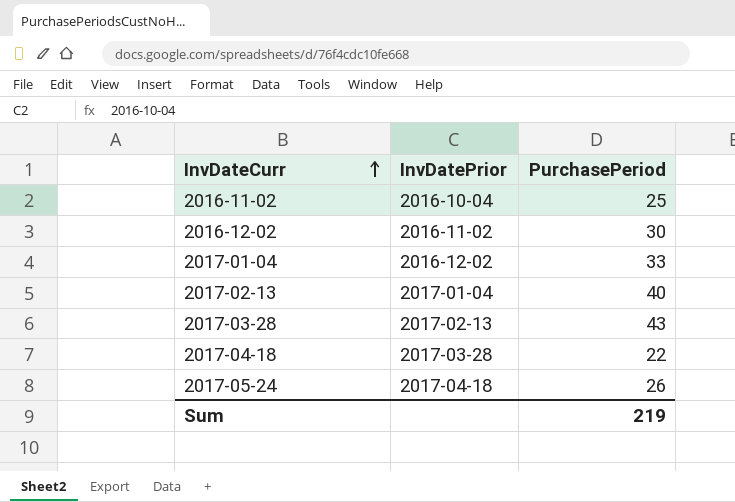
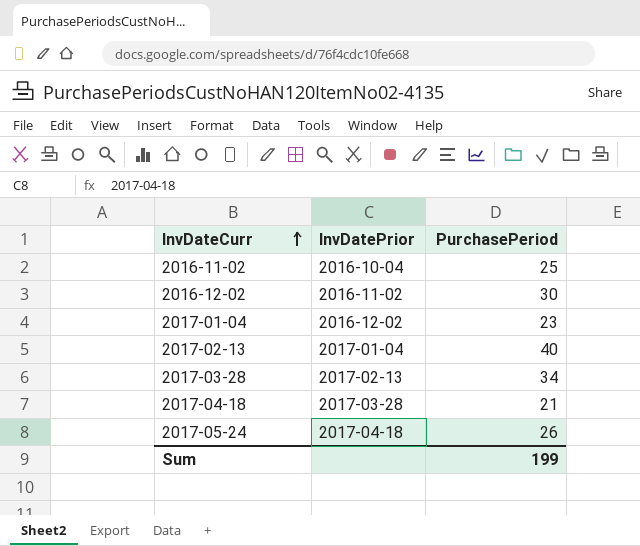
2017-01-04 | PurchasePeriod: 33 -> 23
2017-03-28 | PurchasePeriod: 43 -> 34
2017-04-18 | PurchasePeriod: 22 -> 21
Sum | PurchasePeriod: 219 -> 199

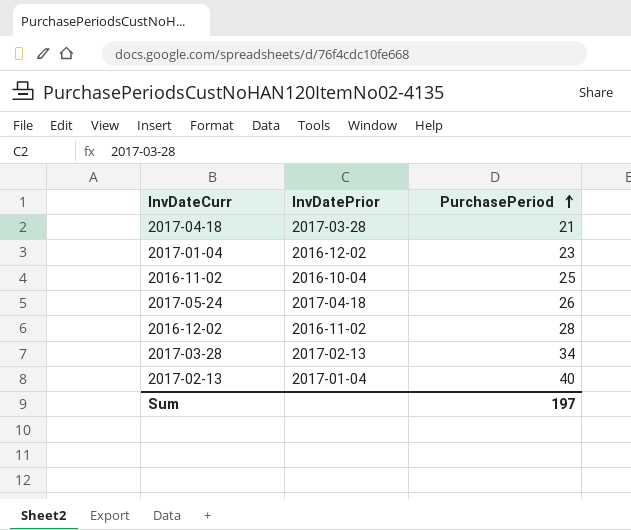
row order: InvDateCurr ascending -> PurchasePeriod ascending
2016-12-02 | PurchasePeriod: 30 -> 28
Sum | PurchasePeriod: 199 -> 197

